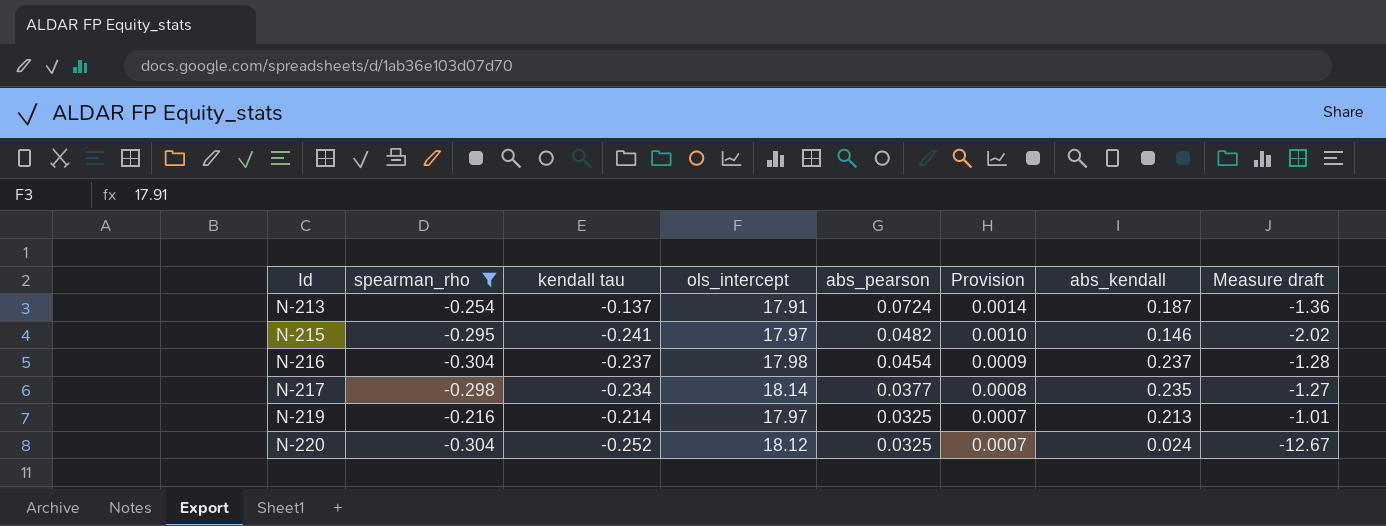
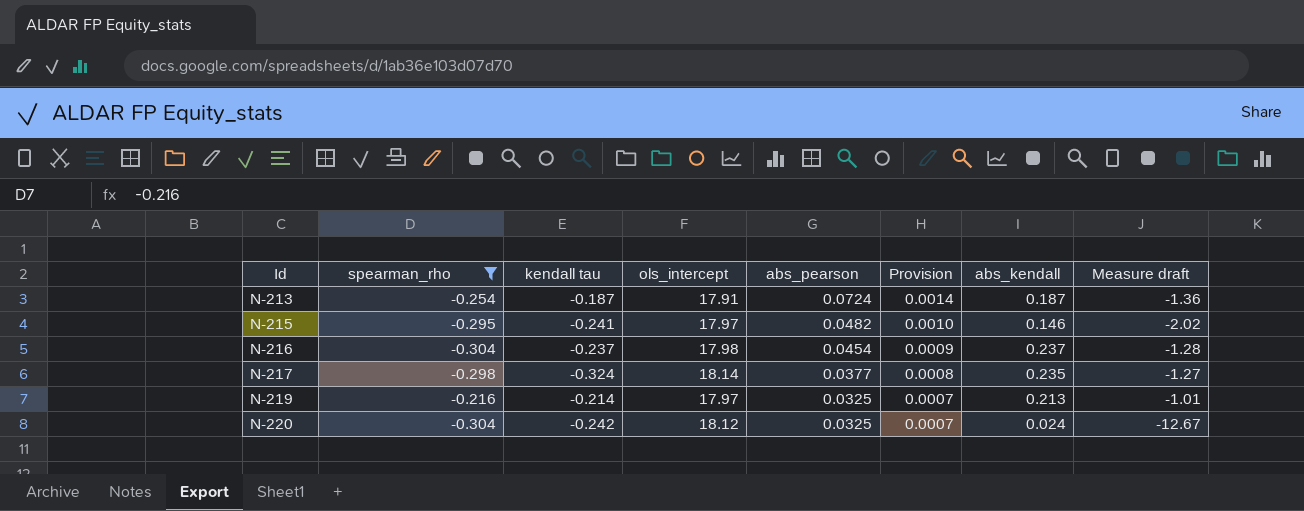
N-213 | kendall tau: -0.137 -> -0.187
N-217 | kendall tau: -0.234 -> -0.324
N-220 | kendall tau: -0.252 -> -0.242

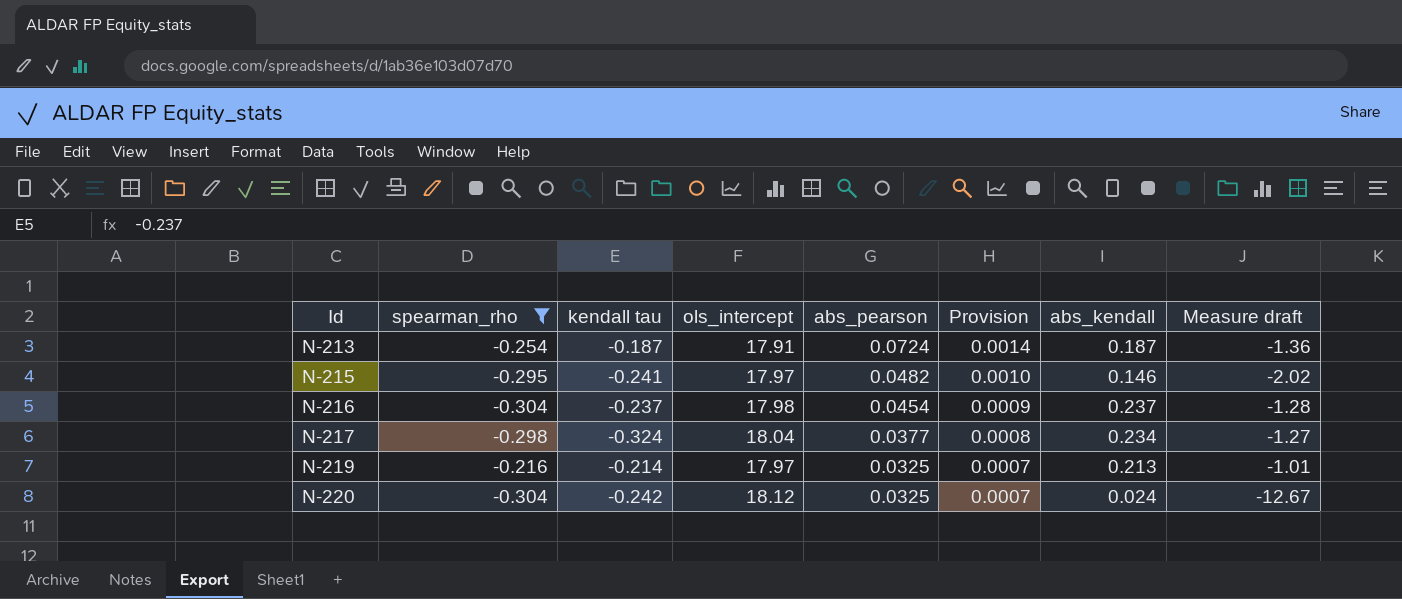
N-217 | ols_intercept: 18.14 -> 18.04
N-217 | abs_kendall: 0.235 -> 0.234

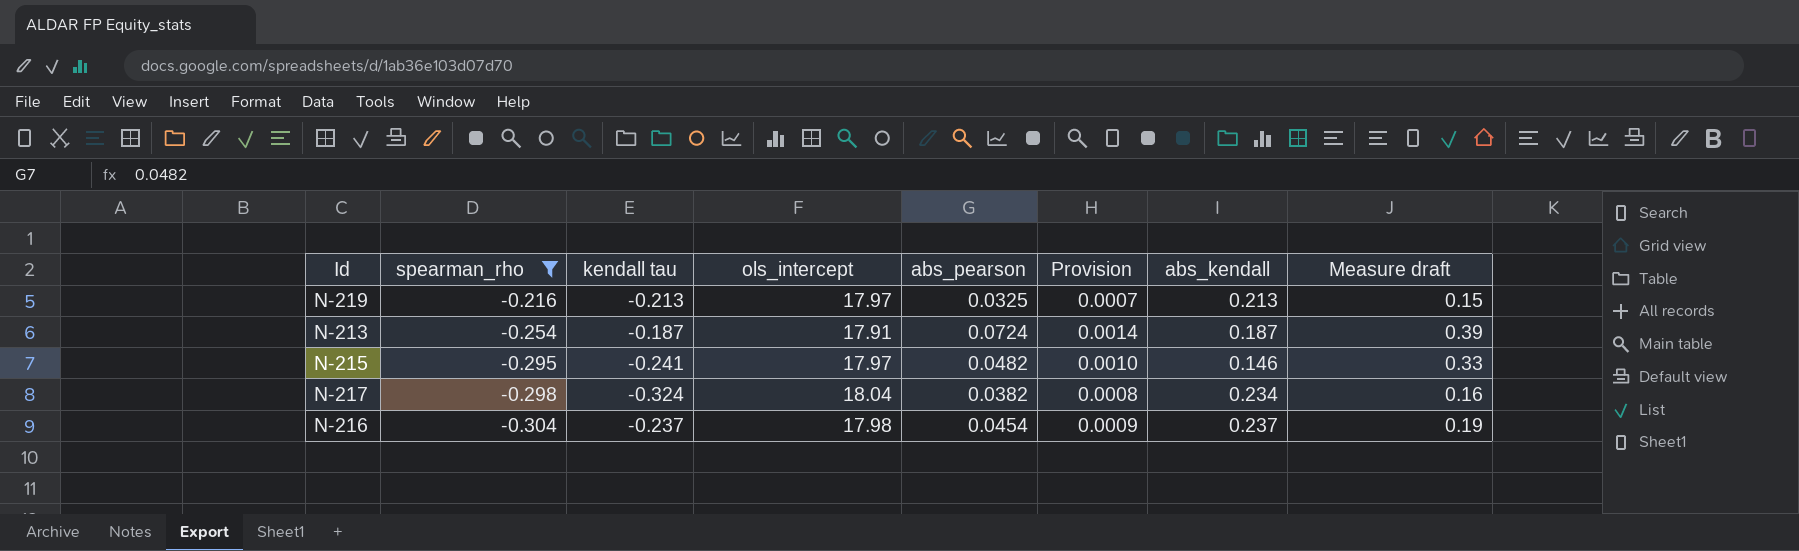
row order: Id ascending -> spearman_rho descending
column Measure draft | formula: [spearman_rho] / [abs_kendall] -> [abs_pearson] / [abs_kendall]
row N-220: -0.304 | -0.242 | 18.12 | 0.0325 | 0.0007 | 0.024 | -12.67 -> none
N-219 | kendall tau: -0.214 -> -0.213
N-217 | abs_pearson: 0.0377 -> 0.0382

